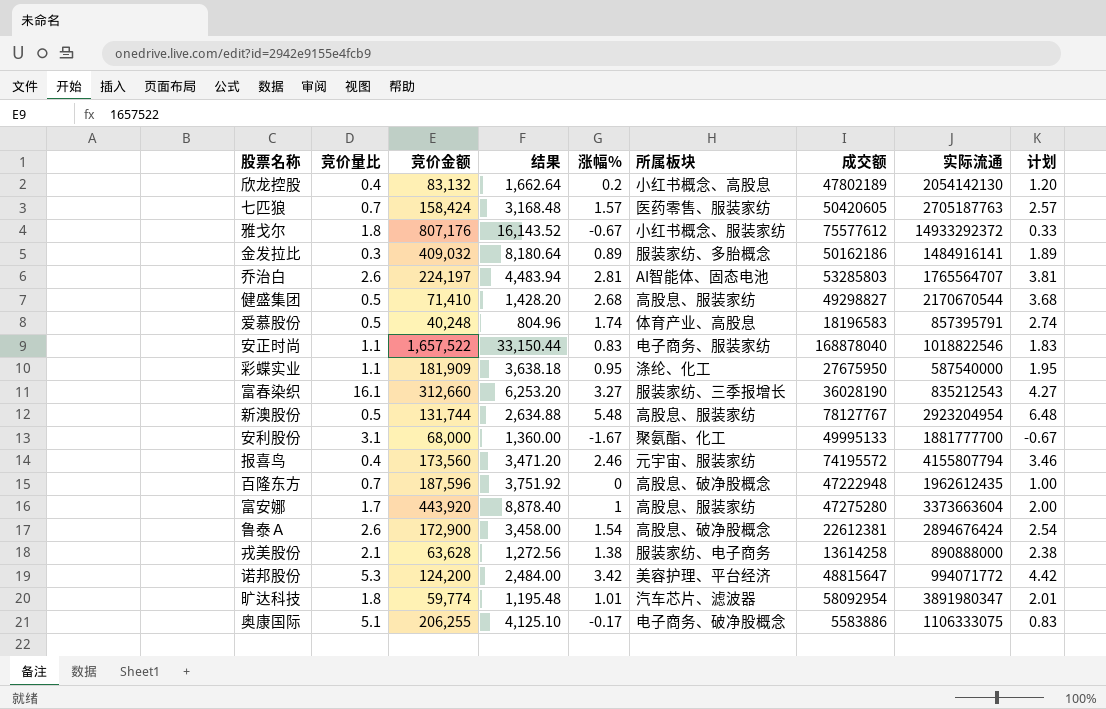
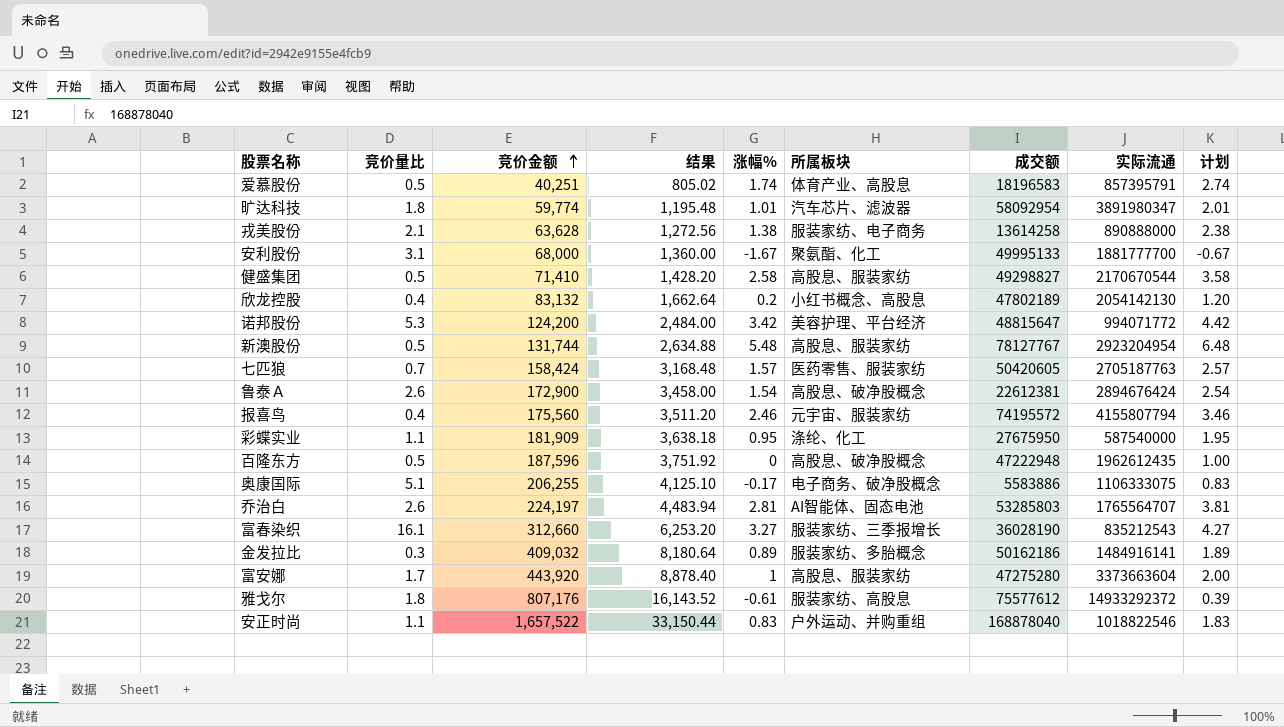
row order: none -> 竞价金额 ascending
爱慕股份 | 竞价金额: 40,248 -> 40,251
爱慕股份 | 结果: 804.96 -> 805.02
健盛集团 | 涨幅%: 2.68 -> 2.58
健盛集团 | 计划: 3.68 -> 3.58
报喜鸟 | 竞价金额: 173,560 -> 175,560
报喜鸟 | 结果: 3,471.20 -> 3,511.20
百隆东方 | 竞价量比: 0.7 -> 0.5
雅戈尔 | 涨幅%: -0.67 -> -0.61
雅戈尔 | 所属板块: 小红书概念、服装家纺 -> 服装家纺、高股息
雅戈尔 | 计划: 0.33 -> 0.39
安正时尚 | 所属板块: 电子商务、服装家纺 -> 户外运动、并购重组

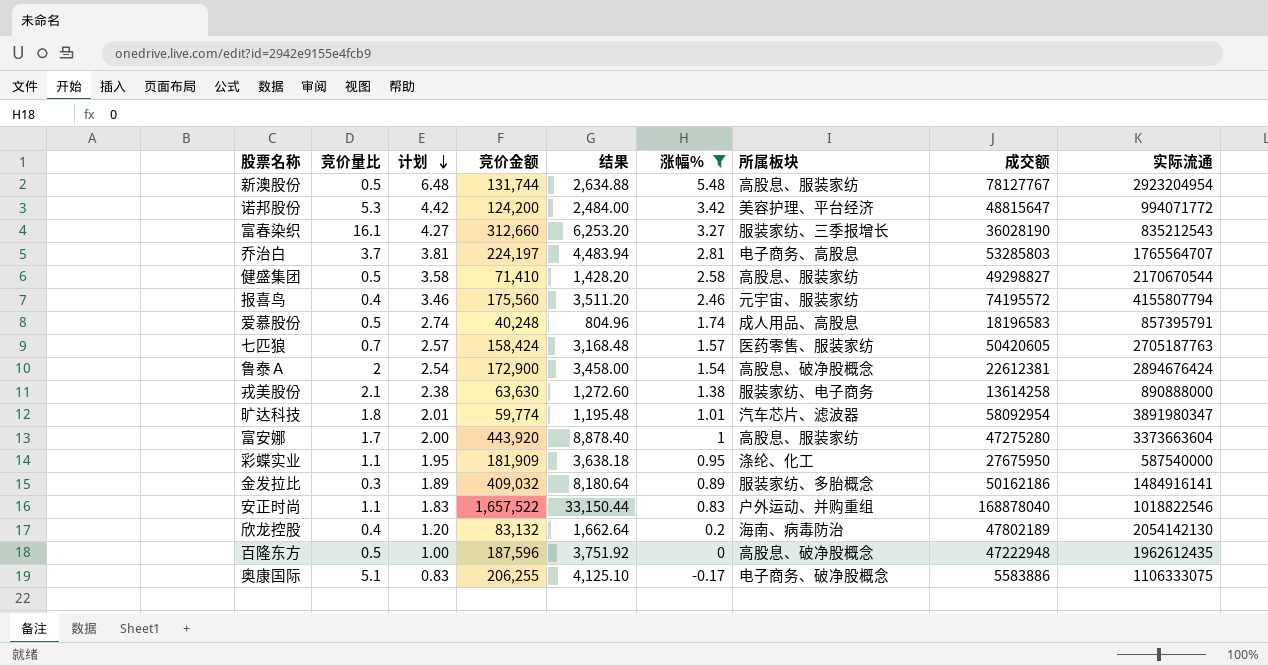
filter: none -> 涨幅% >= -0.17
row order: 竞价金额 ascending -> 计划 descending
column 计划 | position: 9 -> 3
乔治白 | 竞价量比: 2.6 -> 3.7
乔治白 | 所属板块: AI智能体、固态电池 -> 电子商务、高股息
爱慕股份 | 竞价金额: 40,251 -> 40,248
爱慕股份 | 结果: 805.02 -> 804.96
爱慕股份 | 所属板块: 体育产业、高股息 -> 成人用品、高股息
鲁泰Ａ | 竞价量比: 2.6 -> 2
戎美股份 | 竞价金额: 63,628 -> 63,630
戎美股份 | 结果: 1,272.56 -> 1,272.60
欣龙控股 | 所属板块: 小红书概念、高股息 -> 海南、病毒防治

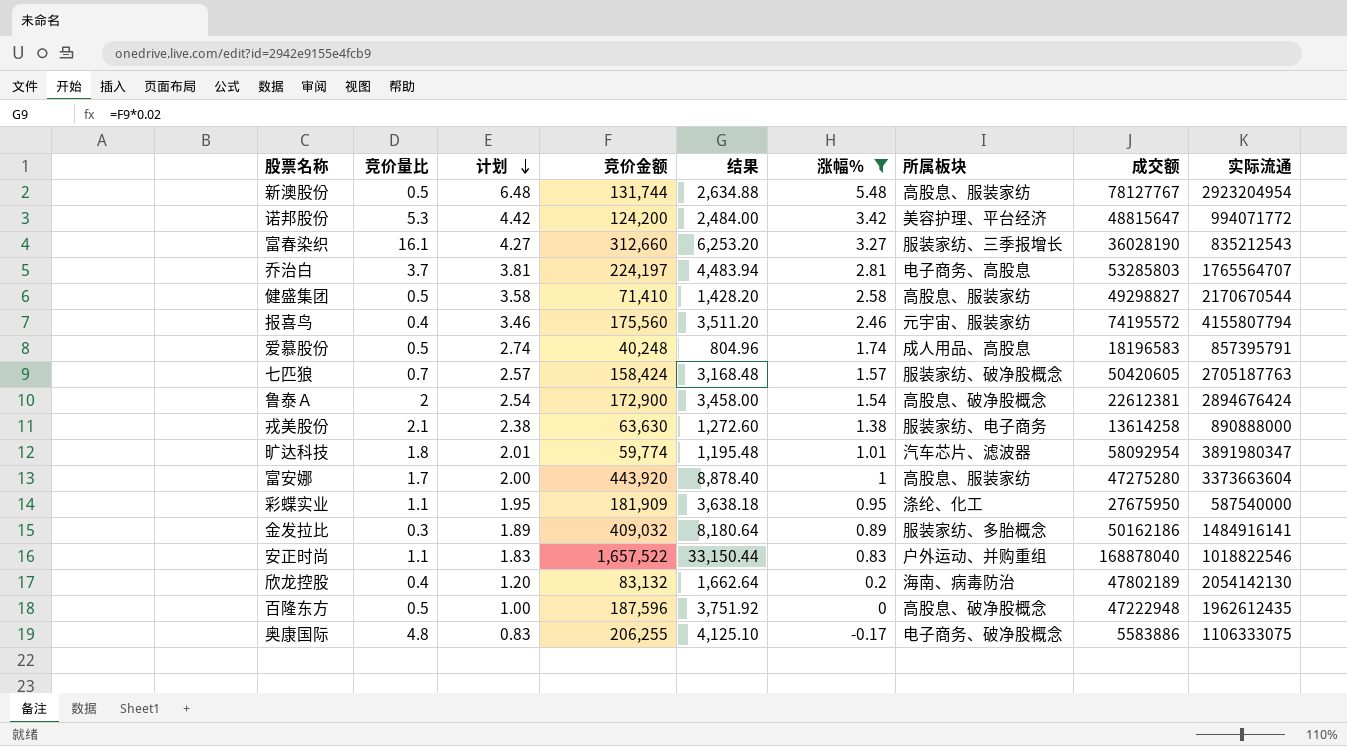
七匹狼 | 所属板块: 医药零售、服装家纺 -> 服装家纺、破净股概念
奥康国际 | 竞价量比: 5.1 -> 4.8

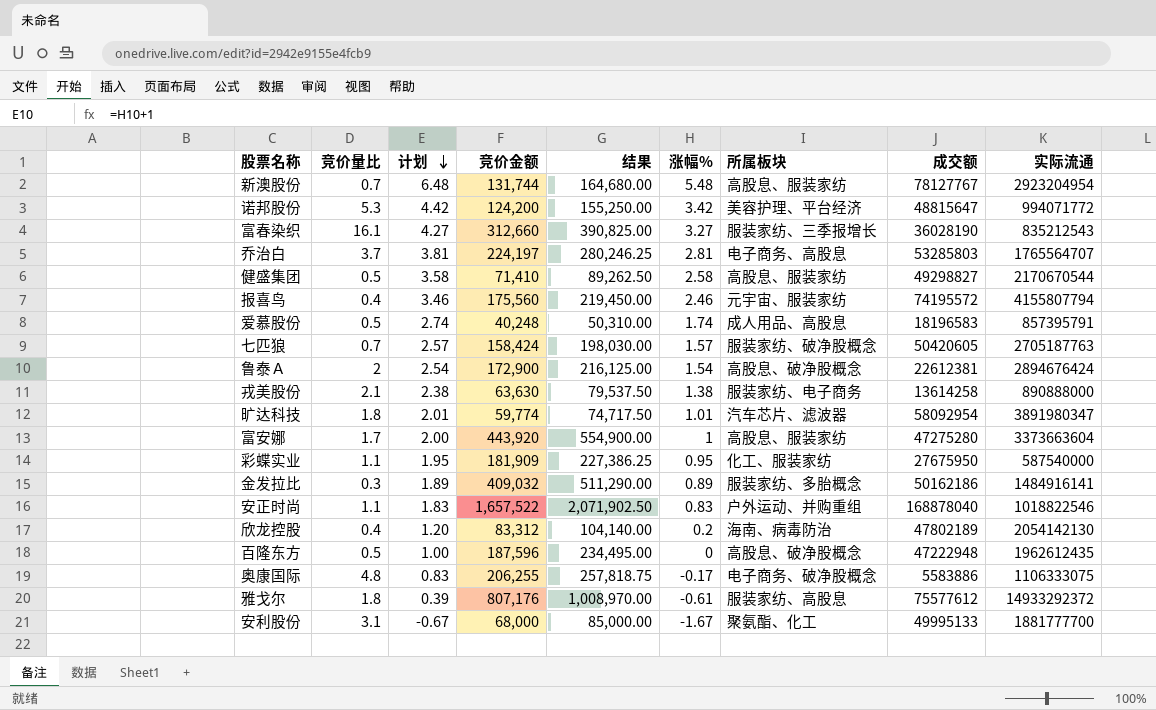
filter: 涨幅% >= -0.17 -> none
column 结果 | formula: [竞价金额] * 0.02 -> [竞价金额] * 1.25
新澳股份 | 竞价量比: 0.5 -> 0.7
彩蝶实业 | 所属板块: 涤纶、化工 -> 化工、服装家纺
欣龙控股 | 竞价金额: 83,132 -> 83,312

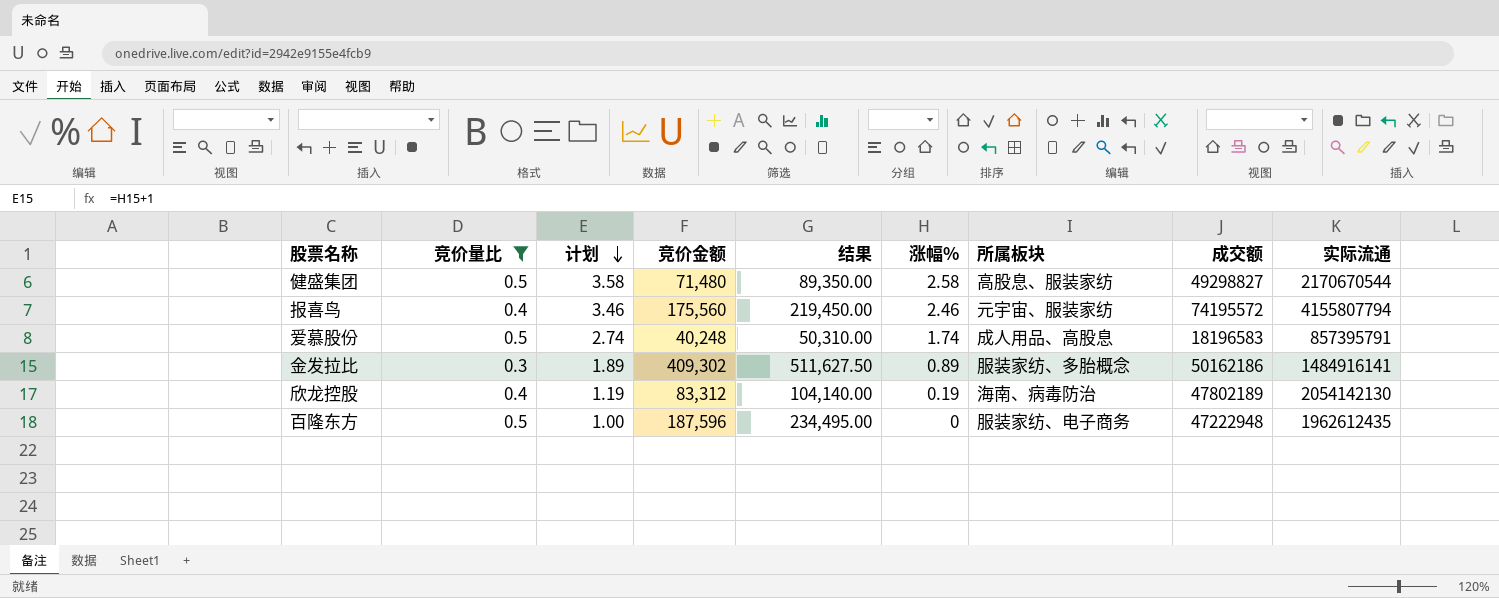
filter: none -> 竞价量比 <= 0.5
健盛集团 | 竞价金额: 71,410 -> 71,480
健盛集团 | 结果: 89,262.50 -> 89,350.00
金发拉比 | 竞价金额: 409,032 -> 409,302
金发拉比 | 结果: 511,290.00 -> 511,627.50
欣龙控股 | 计划: 1.20 -> 1.19
欣龙控股 | 涨幅%: 0.2 -> 0.19
百隆东方 | 所属板块: 高股息、破净股概念 -> 服装家纺、电子商务

